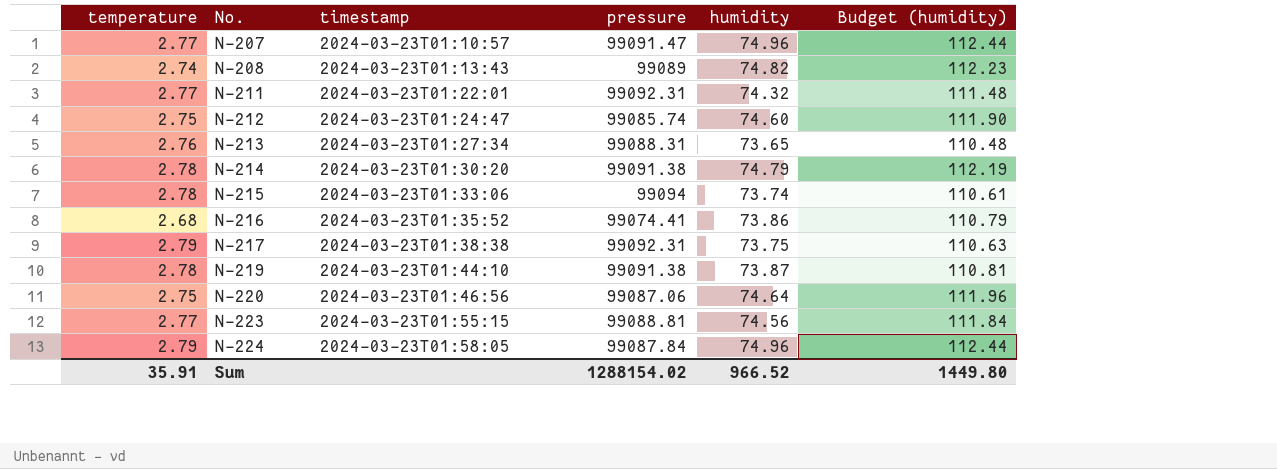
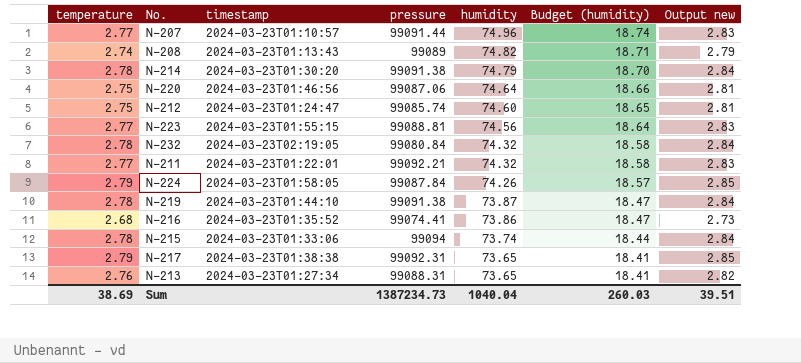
row order: No. ascending -> humidity descending
column Budget (humidity) | formula: [humidity] * 1.5 -> [humidity] * 0.25
column Output new | formula: none -> [temperature] * 1.02
N-207 | pressure: 99091.47 -> 99091.44
row N-232: none -> 2.78 | 2024-03-23T02:19:05 | 99080.84 | 74.32 | 18.58 | 2.84
N-211 | pressure: 99092.31 -> 99092.21
N-224 | humidity: 74.96 -> 74.26
N-217 | humidity: 73.75 -> 73.65
Sum | temperature: 35.91 -> 38.69
Sum | pressure: 1288154.02 -> 1387234.73
Sum | humidity: 966.52 -> 1040.04
Sum | Budget (humidity): 1449.80 -> 260.03

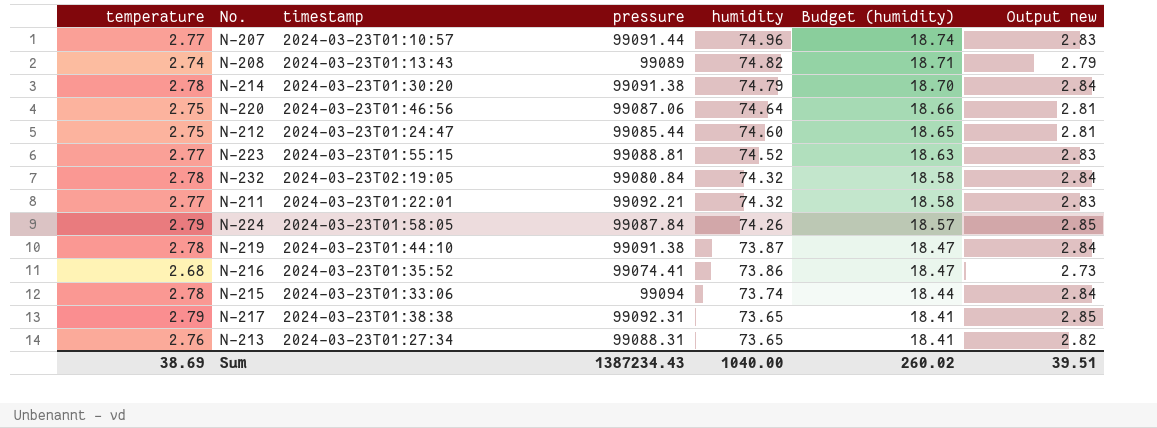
N-212 | pressure: 99085.74 -> 99085.44
N-223 | humidity: 74.56 -> 74.52
N-223 | Budget (humidity): 18.64 -> 18.63
Sum | pressure: 1387234.73 -> 1387234.43
Sum | humidity: 1040.04 -> 1040.00
Sum | Budget (humidity): 260.03 -> 260.02

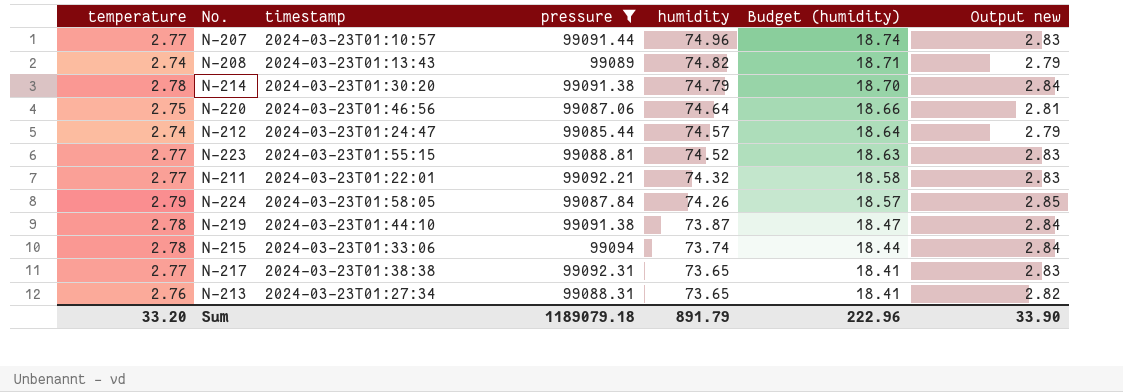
filter: none -> pressure >= 99085.44
N-212 | temperature: 2.75 -> 2.74
N-212 | humidity: 74.60 -> 74.57
N-212 | Budget (humidity): 18.65 -> 18.64
N-212 | Output new: 2.81 -> 2.79
N-217 | temperature: 2.79 -> 2.77
N-217 | Output new: 2.85 -> 2.83
Sum | temperature: 38.69 -> 33.20
Sum | pressure: 1387234.43 -> 1189079.18
Sum | humidity: 1040.00 -> 891.79
Sum | Budget (humidity): 260.02 -> 222.96
Sum | Output new: 39.51 -> 33.90

